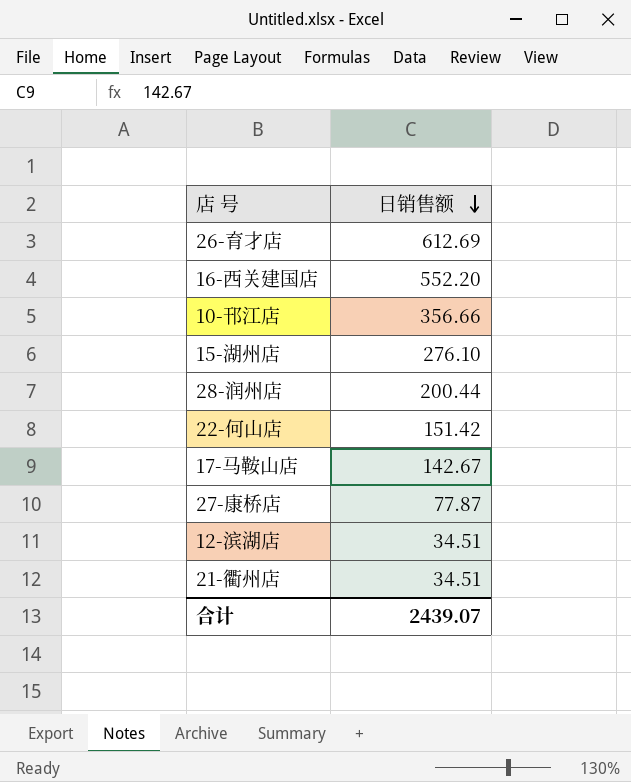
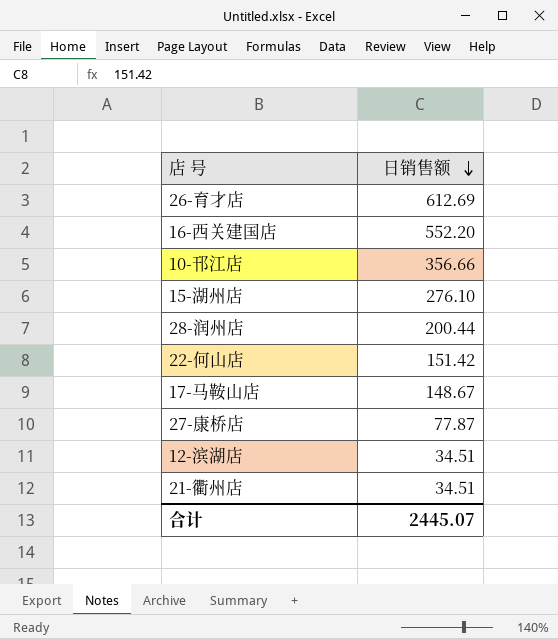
17-马鞍山店 | 日销售额: 142.67 -> 148.67
合计 | 日销售额: 2439.07 -> 2445.07

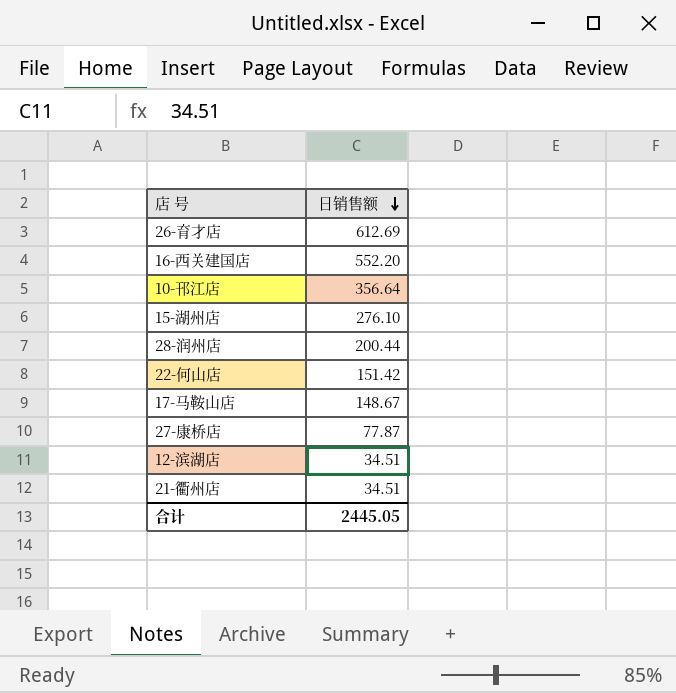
10-邗江店 | 日销售额: 356.66 -> 356.64
合计 | 日销售额: 2445.07 -> 2445.05

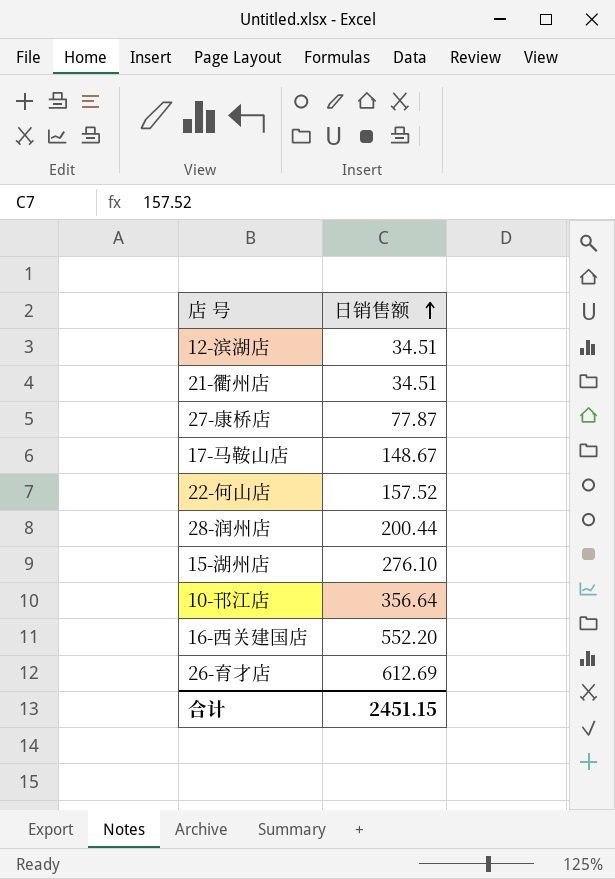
row order: 日销售额 descending -> 日销售额 ascending
22-何山店 | 日销售额: 151.42 -> 157.52
合计 | 日销售额: 2445.05 -> 2451.15

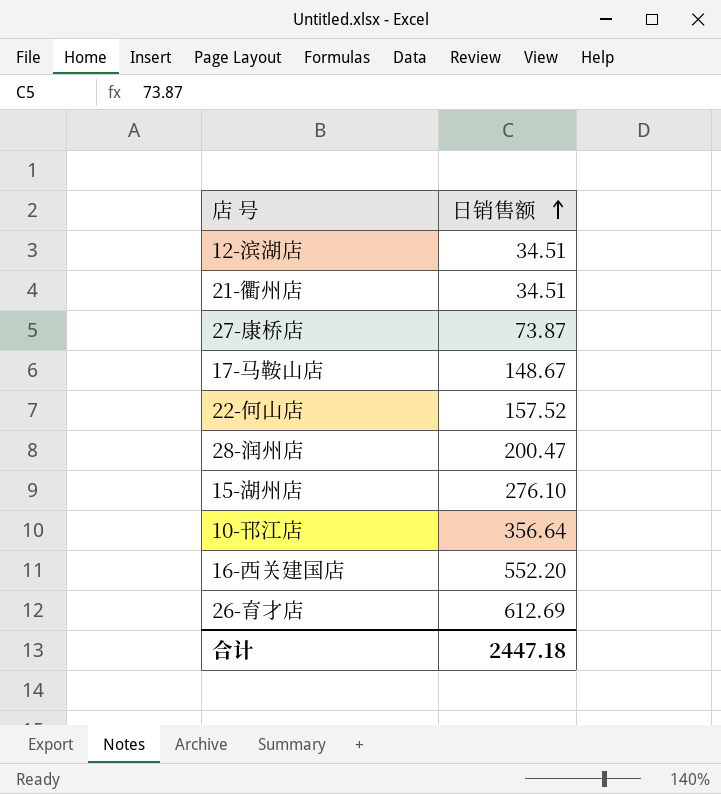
27-康桥店 | 日销售额: 77.87 -> 73.87
28-润州店 | 日销售额: 200.44 -> 200.47
合计 | 日销售额: 2451.15 -> 2447.18

